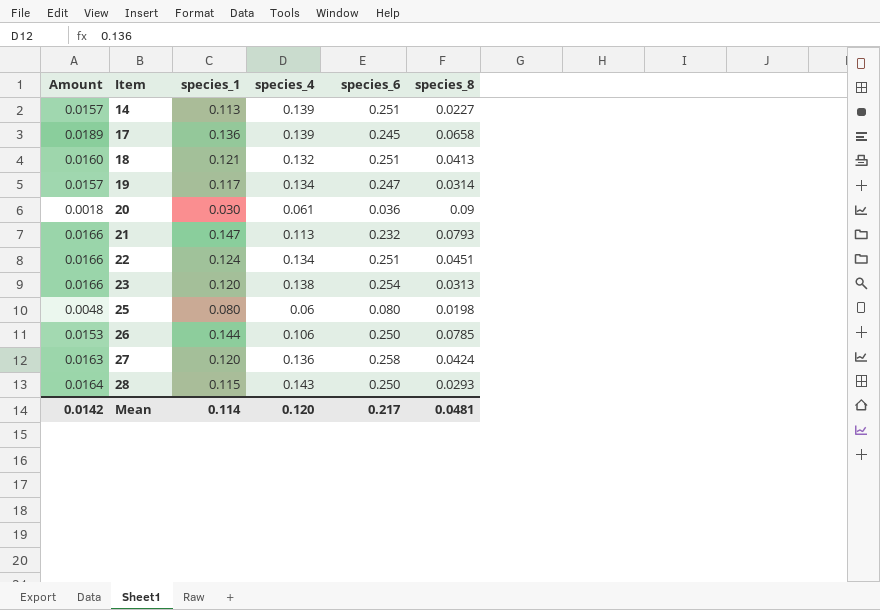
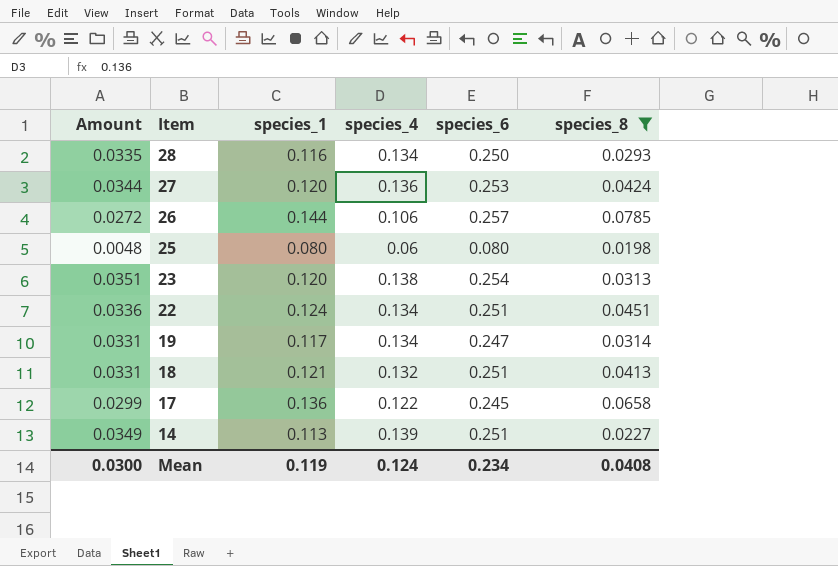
filter: none -> species_8 <= 0.0785
row order: Item ascending -> Item descending
column Amount | formula: [species_1] * [species_4] -> [species_4] * [species_6]
28 | species_1: 0.115 -> 0.116
28 | species_4: 0.143 -> 0.134
27 | species_6: 0.258 -> 0.253
26 | species_6: 0.250 -> 0.257
17 | species_4: 0.139 -> 0.122
Mean | Amount: 0.0142 -> 0.0300
Mean | species_1: 0.114 -> 0.119
Mean | species_4: 0.120 -> 0.124
Mean | species_6: 0.217 -> 0.234
Mean | species_8: 0.0481 -> 0.0408

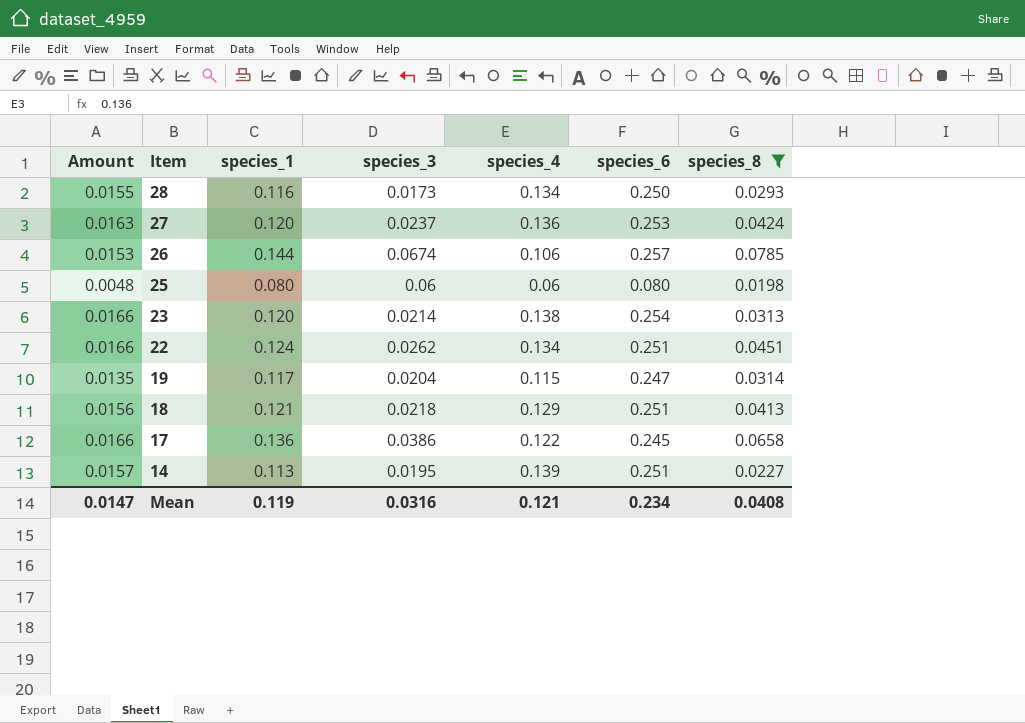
column Amount | formula: [species_4] * [species_6] -> [species_1] * [species_4]
column species_3 | position: none -> 4
19 | species_4: 0.134 -> 0.115
18 | species_4: 0.132 -> 0.129
Mean | Amount: 0.0300 -> 0.0147
Mean | species_4: 0.124 -> 0.121

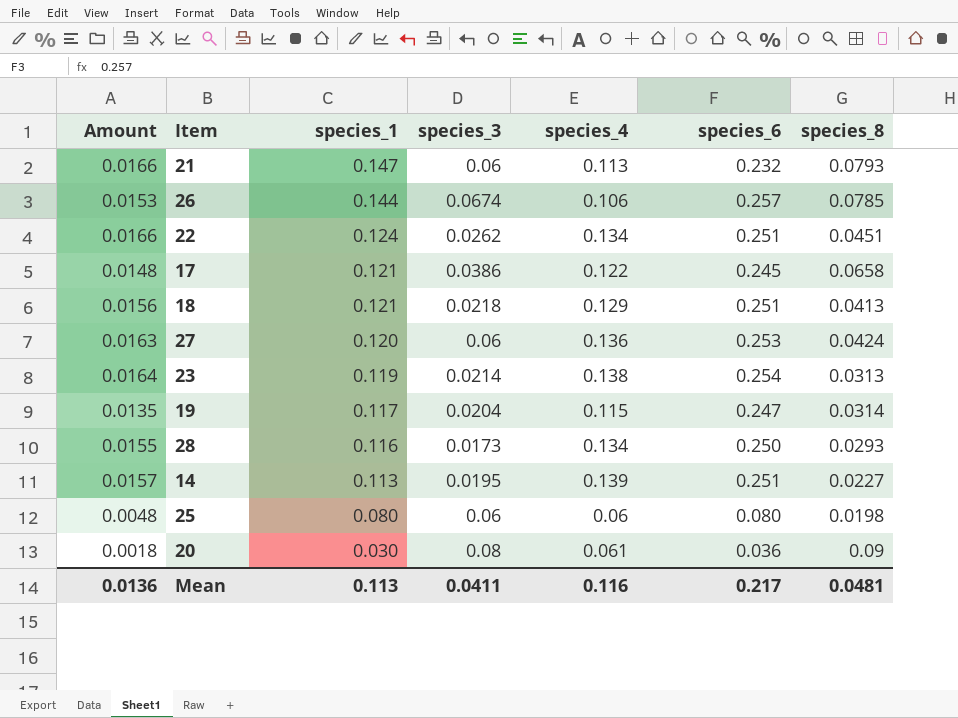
filter: species_8 <= 0.0785 -> none
row order: Item descending -> species_1 descending
17 | Amount: 0.0166 -> 0.0148
17 | species_1: 0.136 -> 0.121
27 | species_3: 0.0237 -> 0.06
23 | Amount: 0.0166 -> 0.0164
23 | species_1: 0.120 -> 0.119
Mean | Amount: 0.0147 -> 0.0136
Mean | species_1: 0.119 -> 0.113
Mean | species_3: 0.0316 -> 0.0411
Mean | species_4: 0.121 -> 0.116
Mean | species_6: 0.234 -> 0.217
Mean | species_8: 0.0408 -> 0.0481

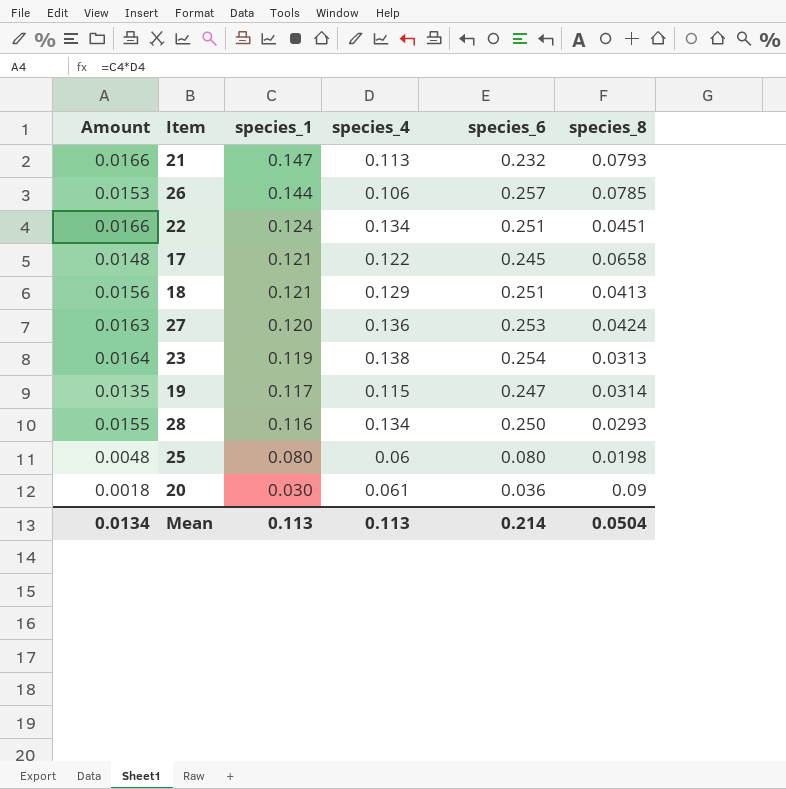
column species_3 | position: 4 -> none
row 14: 0.0157 | 0.113 | 0.0195 | 0.139 | 0.251 | 0.0227 -> none
Mean | Amount: 0.0136 -> 0.0134
Mean | species_4: 0.116 -> 0.113
Mean | species_6: 0.217 -> 0.214
Mean | species_8: 0.0481 -> 0.0504

